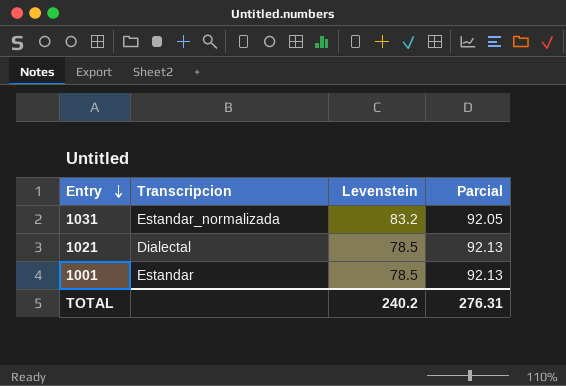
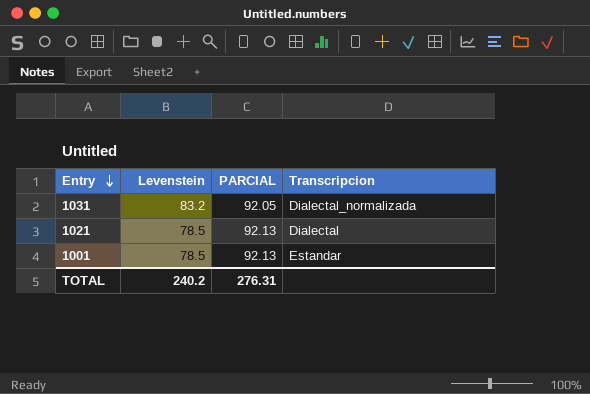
column name: Parcial -> PARCIAL
column Transcripcion | position: 2 -> 4
1031 | Transcripcion: Estandar_normalizada -> Dialectal_normalizada

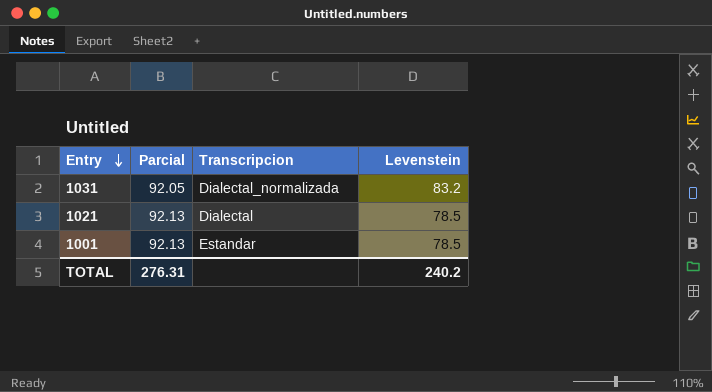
column name: PARCIAL -> Parcial
column Levenstein | position: 2 -> 4

